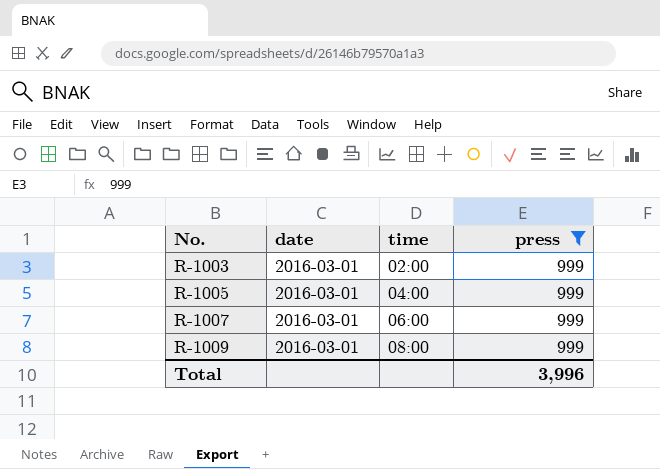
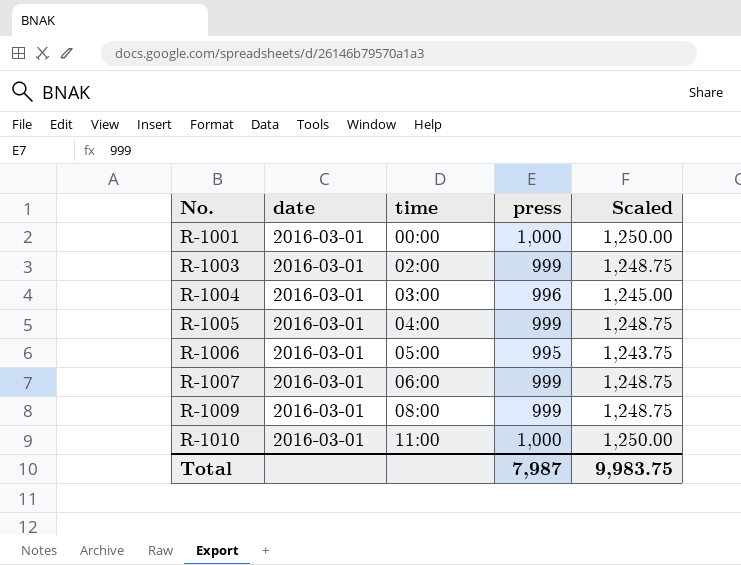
filter: press = 999 -> none
column Scaled | formula: none -> [press] * 1.25
Total | press: 3,996 -> 7,987

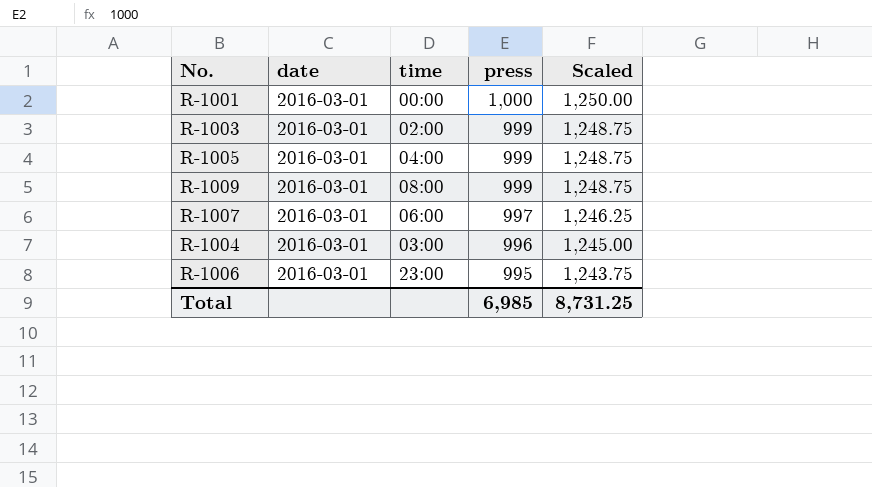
row order: No. ascending -> press descending
row R-1010: 2016-03-01 | 11:00 | 1,000 | 1,250.00 -> none
R-1007 | press: 999 -> 997
R-1007 | Scaled: 1,248.75 -> 1,246.25
R-1006 | time: 05:00 -> 23:00
Total | press: 7,987 -> 6,985
Total | Scaled: 9,983.75 -> 8,731.25

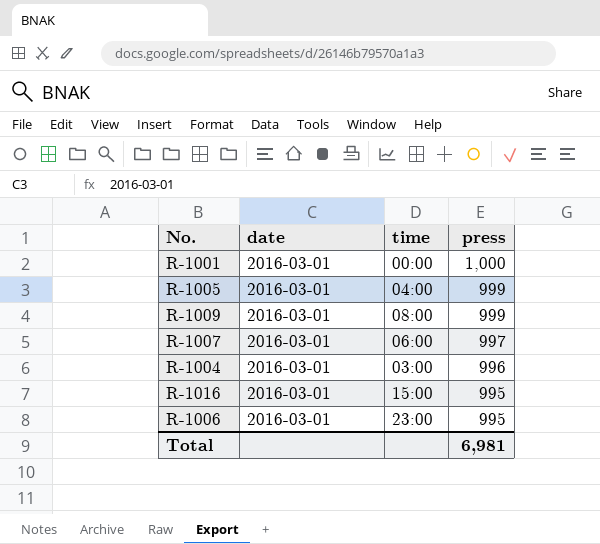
column Scaled | formula: [press] * 1.25 -> none
row R-1003: 2016-03-01 | 02:00 | 999 | 1,248.75 -> none
row R-1016: none -> 2016-03-01 | 15:00 | 995
Total | press: 6,985 -> 6,981

